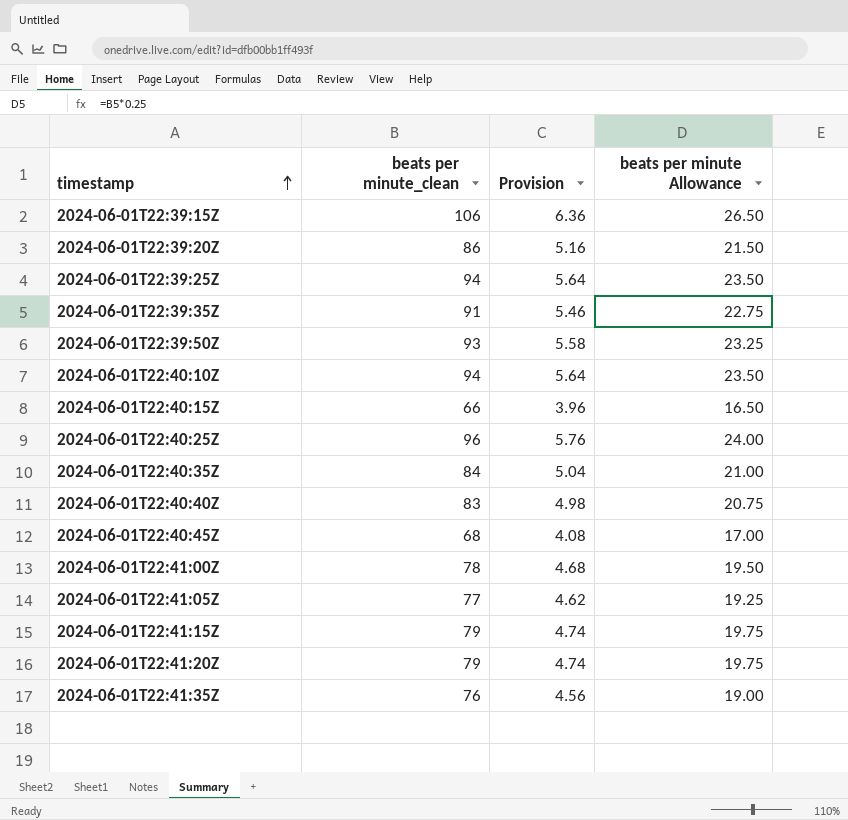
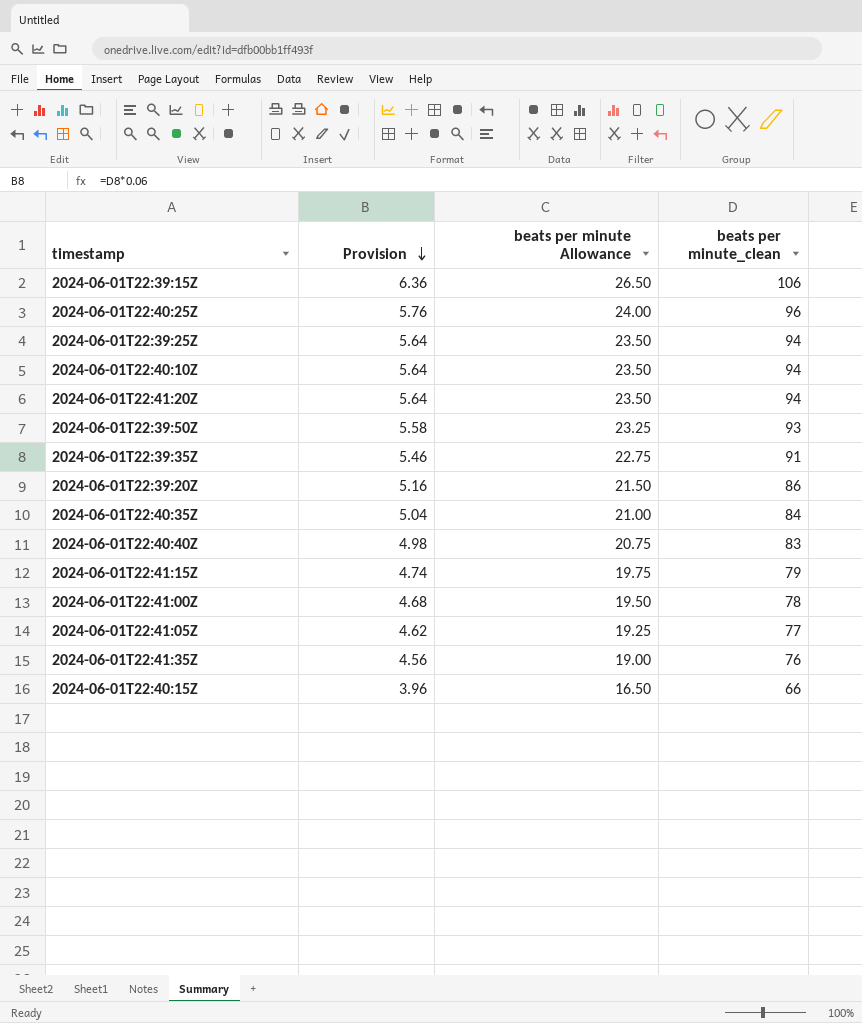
row order: timestamp ascending -> Provision descending
column beats per minute_clean | position: 2 -> 4
row 2024-06-01T22:40:45Z: 68 | 4.08 | 17.00 -> none
2024-06-01T22:41:20Z | Provision: 4.74 -> 5.64
2024-06-01T22:41:20Z | beats per minute Allowance: 19.75 -> 23.50
2024-06-01T22:41:20Z | beats per minute_clean: 79 -> 94

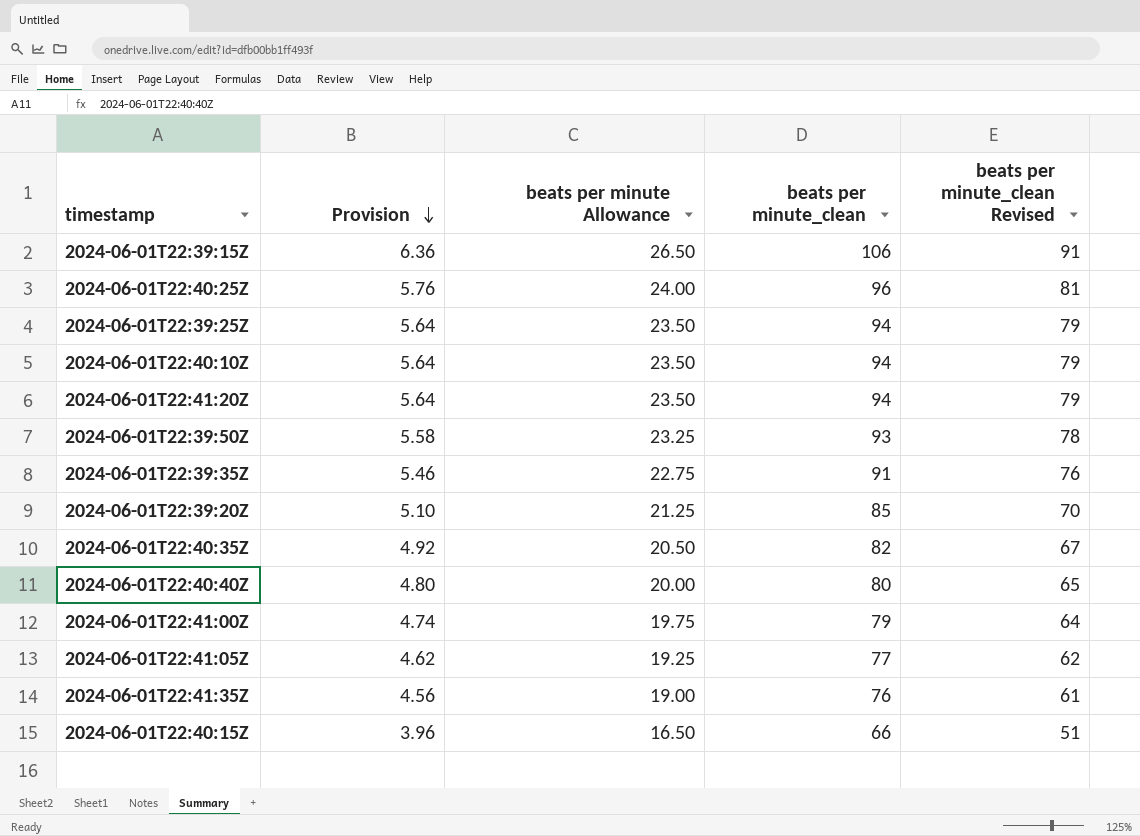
column beats per minute_clean Revised | formula: none -> [beats per minute_clean] - 15
row 2024-06-01T22:41:15Z: 4.74 | 19.75 | 79 -> none
2024-06-01T22:39:20Z | Provision: 5.16 -> 5.10
2024-06-01T22:39:20Z | beats per minute Allowance: 21.50 -> 21.25
2024-06-01T22:39:20Z | beats per minute_clean: 86 -> 85
2024-06-01T22:40:35Z | Provision: 5.04 -> 4.92
2024-06-01T22:40:35Z | beats per minute Allowance: 21.00 -> 20.50
2024-06-01T22:40:35Z | beats per minute_clean: 84 -> 82
2024-06-01T22:40:40Z | Provision: 4.98 -> 4.80
2024-06-01T22:40:40Z | beats per minute Allowance: 20.75 -> 20.00
2024-06-01T22:40:40Z | beats per minute_clean: 83 -> 80
2024-06-01T22:41:00Z | Provision: 4.68 -> 4.74
2024-06-01T22:41:00Z | beats per minute Allowance: 19.50 -> 19.75
2024-06-01T22:41:00Z | beats per minute_clean: 78 -> 79

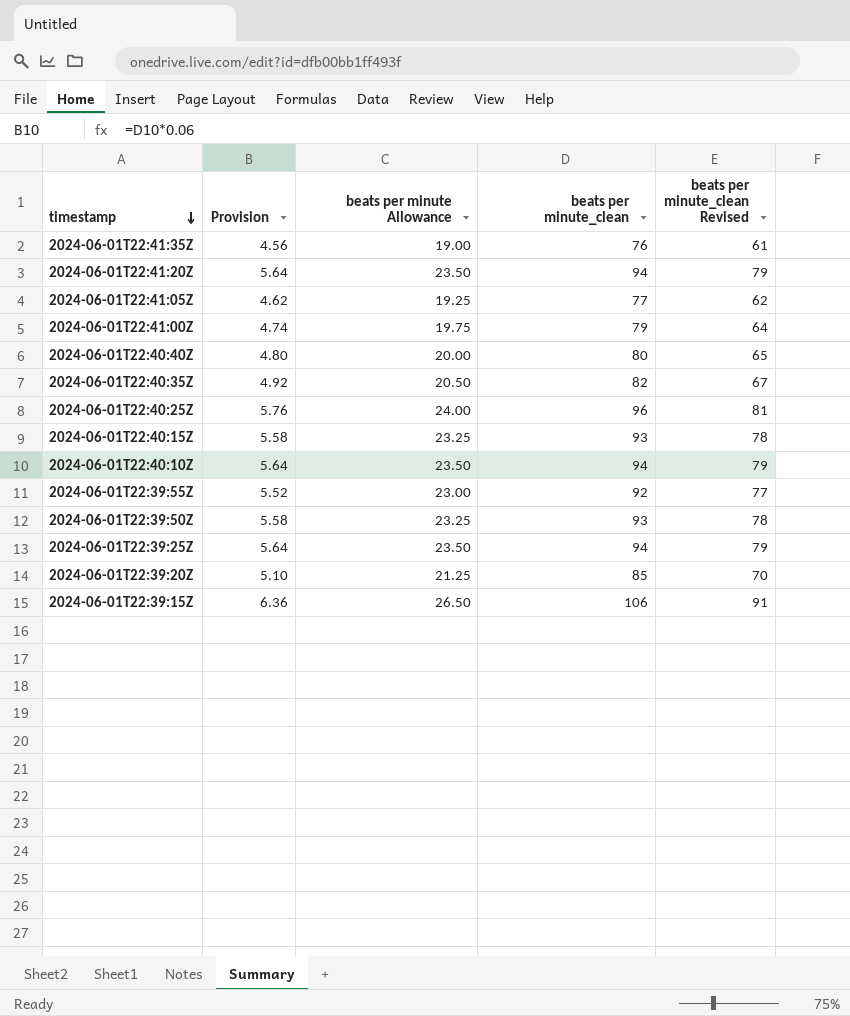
row order: Provision descending -> timestamp descending
row 2024-06-01T22:39:35Z: 5.46 | 22.75 | 91 | 76 -> none
2024-06-01T22:40:15Z | Provision: 3.96 -> 5.58
2024-06-01T22:40:15Z | beats per minute Allowance: 16.50 -> 23.25
2024-06-01T22:40:15Z | beats per minute_clean: 66 -> 93
2024-06-01T22:40:15Z | beats per minute_clean Revised: 51 -> 78
row 2024-06-01T22:39:55Z: none -> 5.52 | 23.00 | 92 | 77

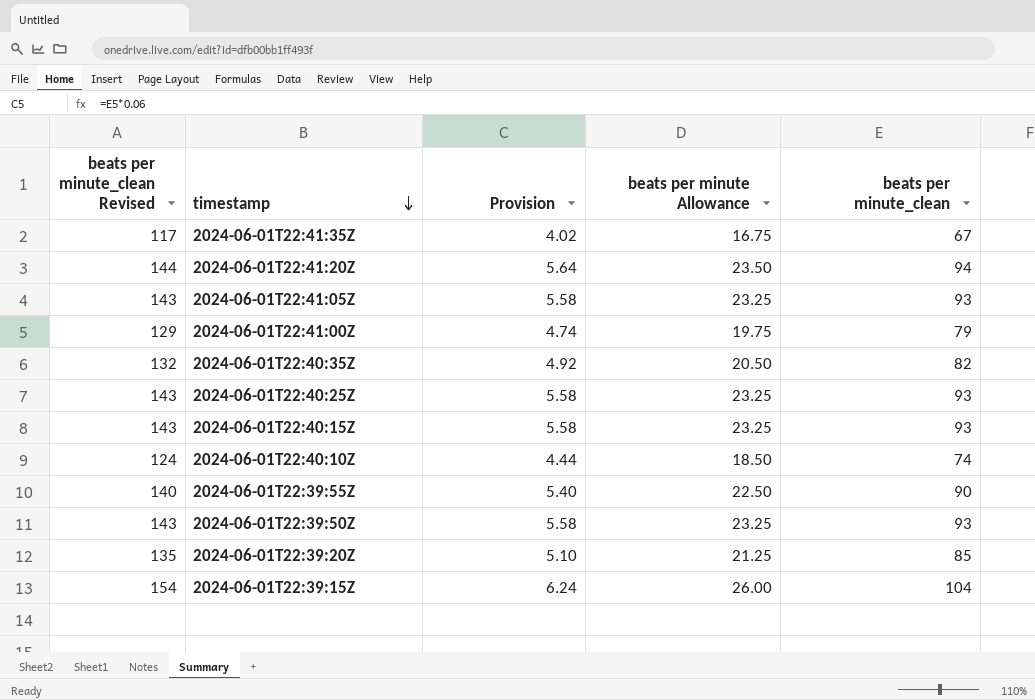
column beats per minute_clean Revised | formula: [beats per minute_clean] - 15 -> [beats per minute_clean] + 50
column beats per minute_clean Revised | position: 5 -> 1
row 2024-06-01T22:40:40Z: 4.80 | 20.00 | 80 | 65 -> none
row 2024-06-01T22:39:25Z: 5.64 | 23.50 | 94 | 79 -> none
2024-06-01T22:41:35Z | Provision: 4.56 -> 4.02
2024-06-01T22:41:35Z | beats per minute Allowance: 19.00 -> 16.75
2024-06-01T22:41:35Z | beats per minute_clean: 76 -> 67
2024-06-01T22:41:05Z | Provision: 4.62 -> 5.58
2024-06-01T22:41:05Z | beats per minute Allowance: 19.25 -> 23.25
2024-06-01T22:41:05Z | beats per minute_clean: 77 -> 93
2024-06-01T22:40:25Z | Provision: 5.76 -> 5.58
2024-06-01T22:40:25Z | beats per minute Allowance: 24.00 -> 23.25
2024-06-01T22:40:25Z | beats per minute_clean: 96 -> 93
2024-06-01T22:40:10Z | Provision: 5.64 -> 4.44
2024-06-01T22:40:10Z | beats per minute Allowance: 23.50 -> 18.50
2024-06-01T22:40:10Z | beats per minute_clean: 94 -> 74
2024-06-01T22:39:55Z | Provision: 5.52 -> 5.40
2024-06-01T22:39:55Z | beats per minute Allowance: 23.00 -> 22.50
2024-06-01T22:39:55Z | beats per minute_clean: 92 -> 90
2024-06-01T22:39:15Z | Provision: 6.36 -> 6.24
2024-06-01T22:39:15Z | beats per minute Allowance: 26.50 -> 26.00
2024-06-01T22:39:15Z | beats per minute_clean: 106 -> 104

